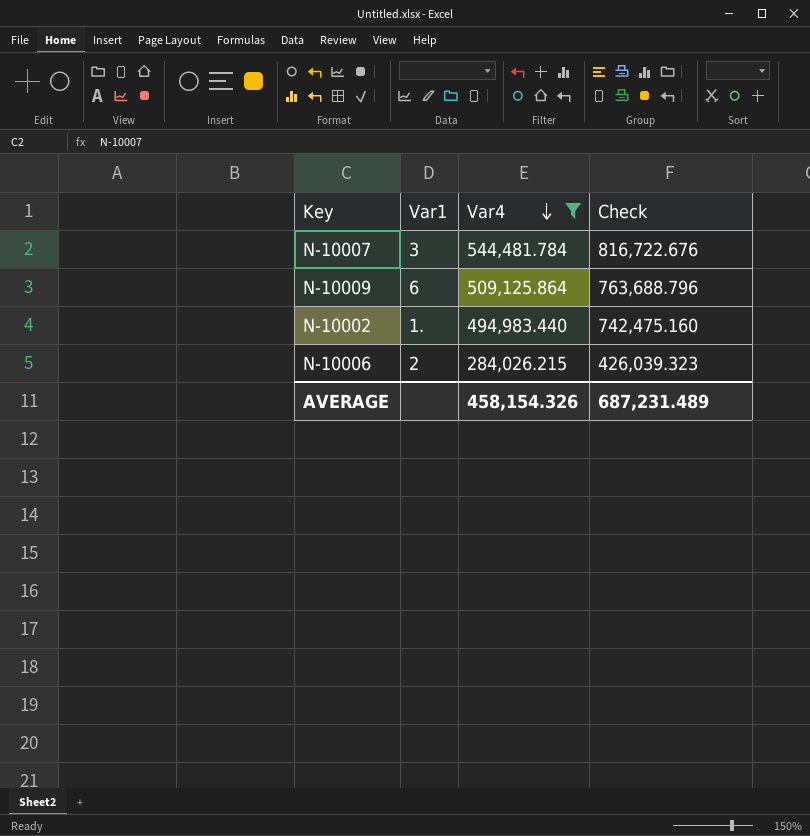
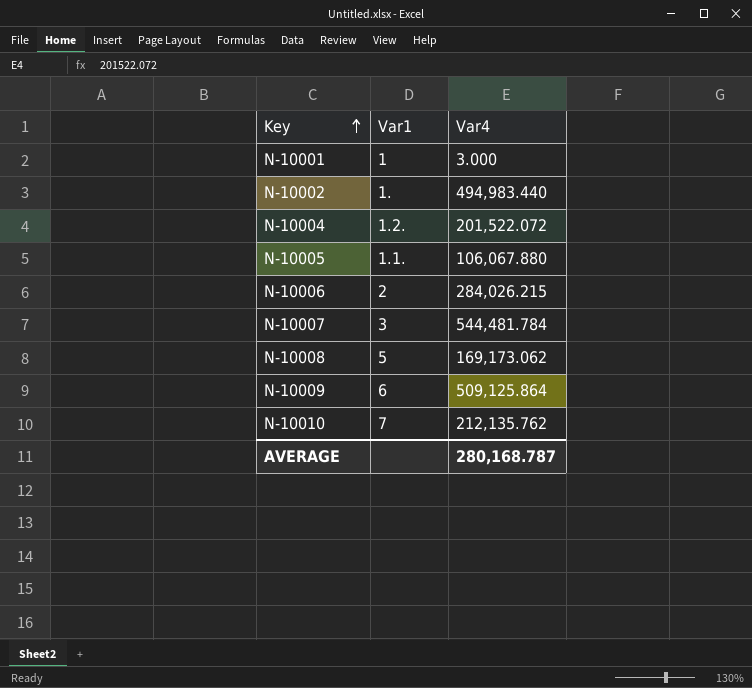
filter: Var4 >= 284,026.215 -> none
row order: Var4 descending -> Key ascending
column Check | formula: [Var4] * 1.5 -> none
AVERAGE | Var4: 458,154.326 -> 280,168.787

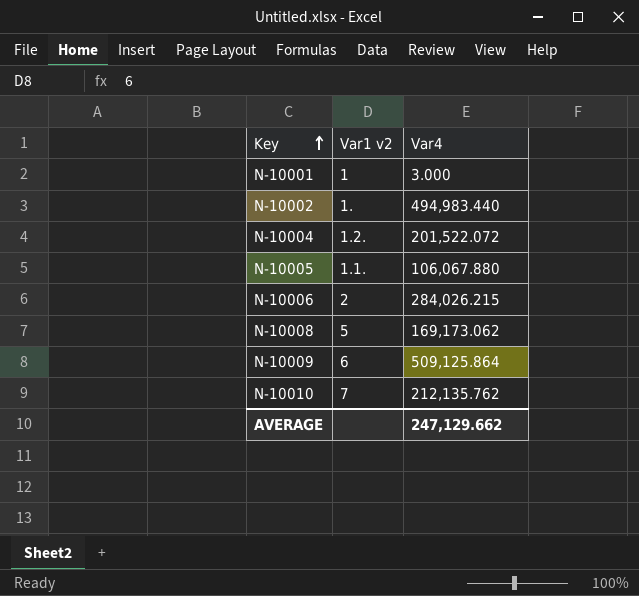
column name: Var1 -> Var1 v2
row N-10007: 3 | 544,481.784 -> none
AVERAGE | Var4: 280,168.787 -> 247,129.662

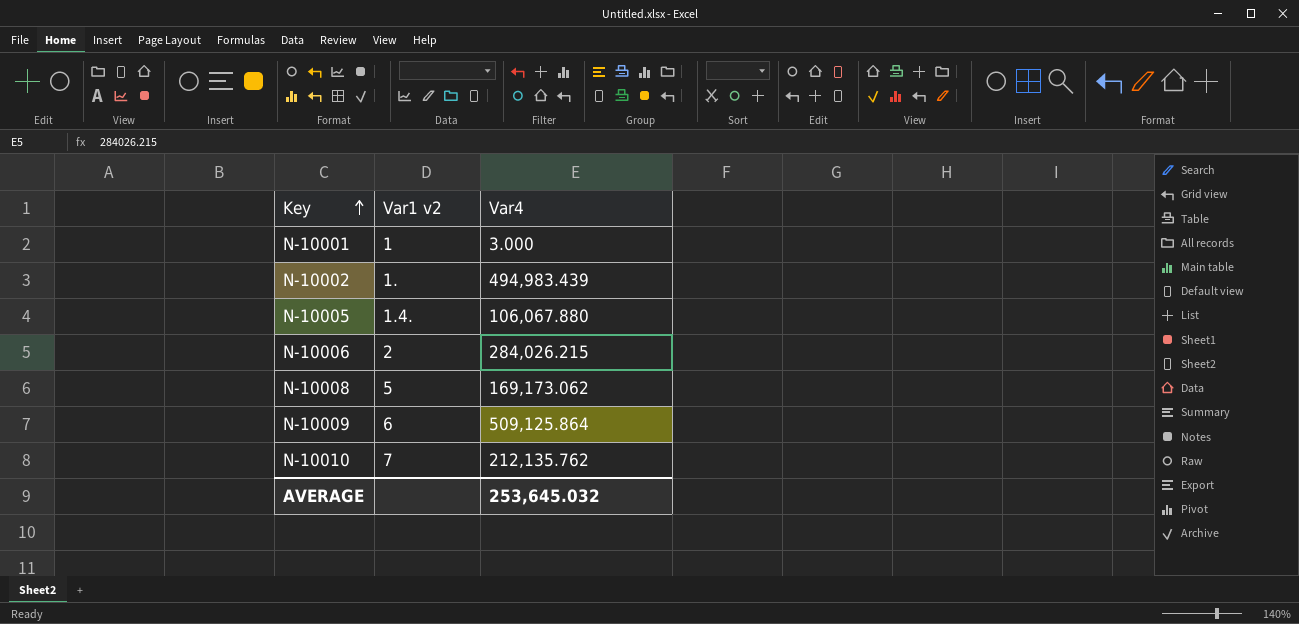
row N-10004: 1.2. | 201,522.072 -> none
N-10002 | Var4: 494,983.440 -> 494,983.439
N-10005 | Var1 v2: 1.1. -> 1.4.
AVERAGE | Var4: 247,129.662 -> 253,645.032

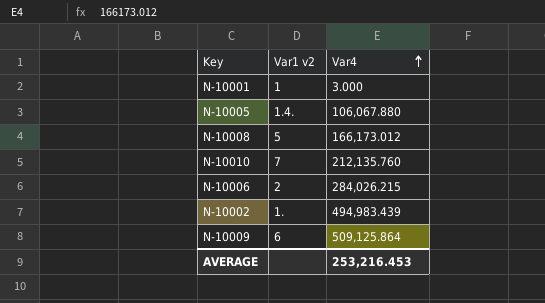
row order: Key ascending -> Var4 ascending
N-10008 | Var4: 169,173.062 -> 166,173.012
N-10010 | Var4: 212,135.762 -> 212,135.760
AVERAGE | Var4: 253,645.032 -> 253,216.453

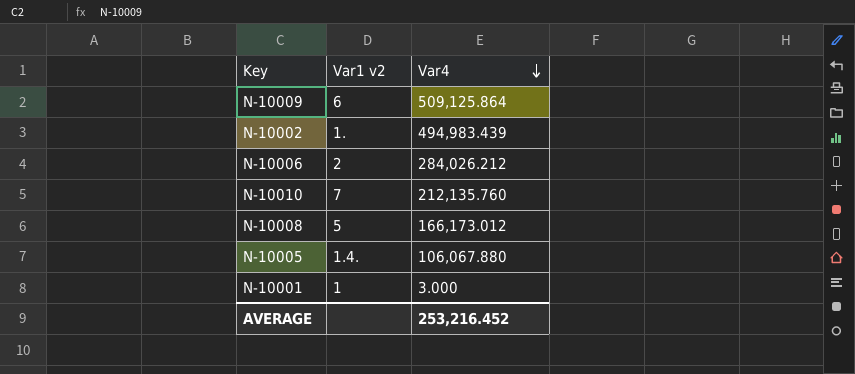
row order: Var4 ascending -> Var4 descending
N-10006 | Var4: 284,026.215 -> 284,026.212
AVERAGE | Var4: 253,216.453 -> 253,216.452

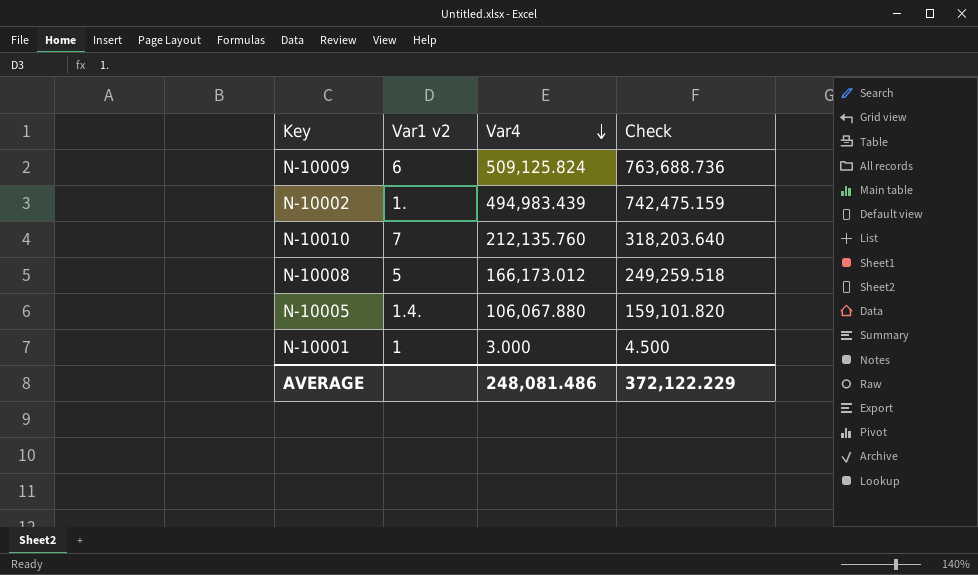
column Check | formula: none -> [Var4] * 1.5
row N-10006: 2 | 284,026.212 -> none
N-10009 | Var4: 509,125.864 -> 509,125.824
AVERAGE | Var4: 253,216.452 -> 248,081.486

